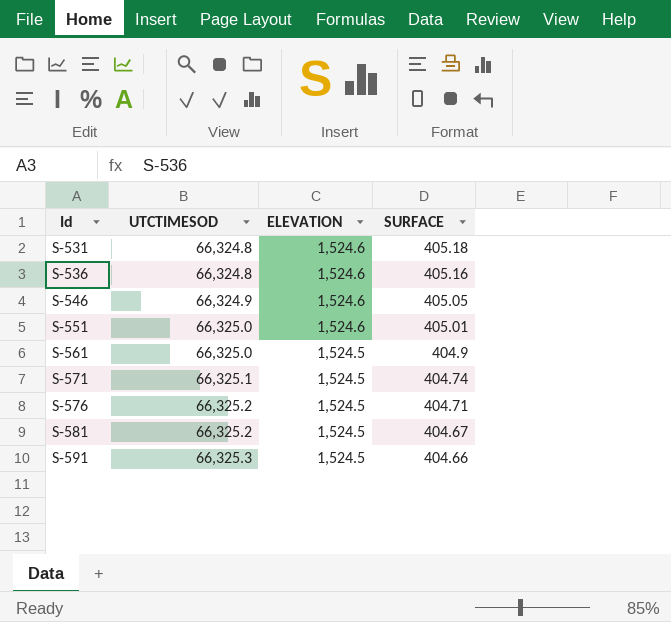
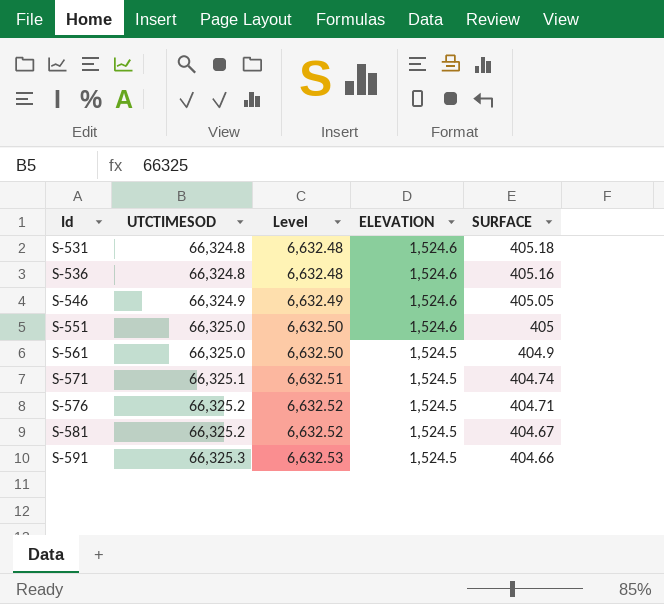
column Level | formula: none -> [UTCTIMESOD] * 0.1
S-551 | SURFACE: 405.01 -> 405

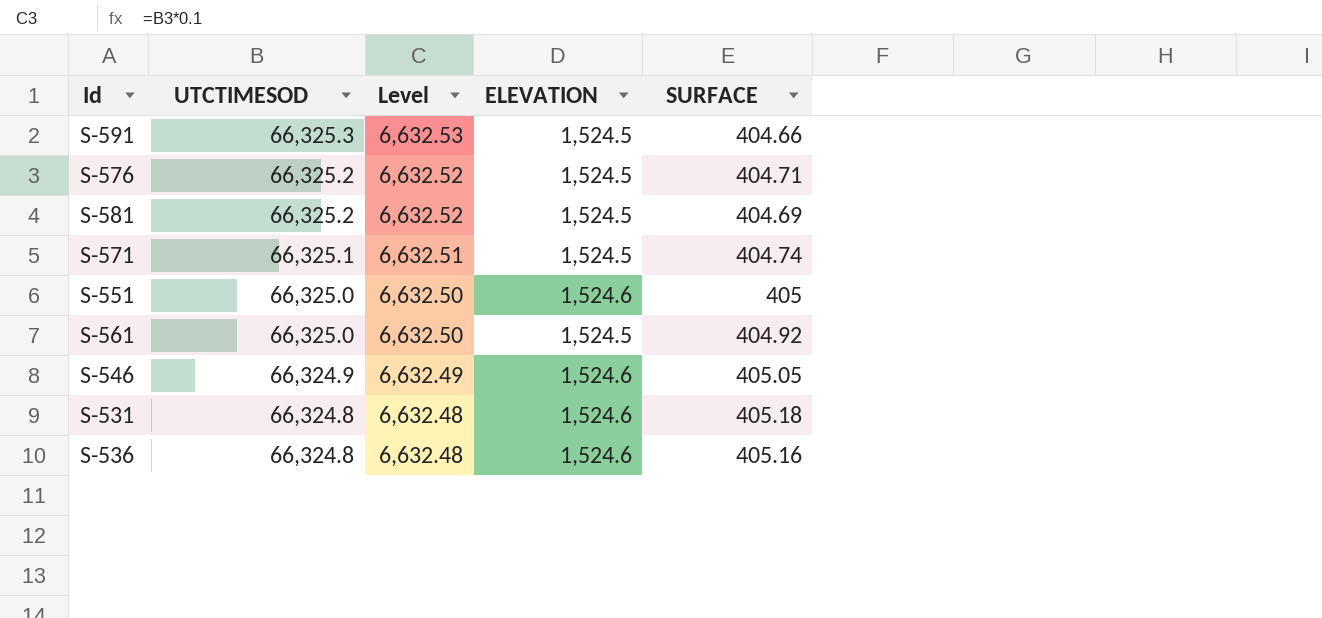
row order: Id ascending -> UTCTIMESOD descending
S-581 | SURFACE: 404.67 -> 404.69
S-561 | SURFACE: 404.9 -> 404.92

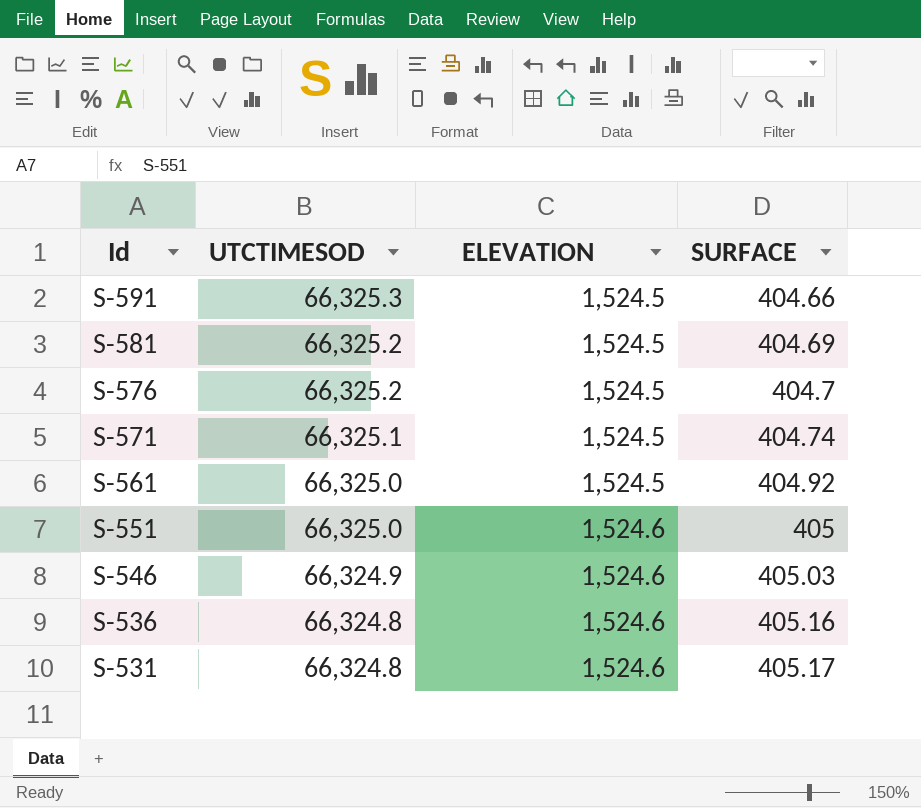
row order: UTCTIMESOD descending -> Id descending
column Level | formula: [UTCTIMESOD] * 0.1 -> none
S-576 | SURFACE: 404.71 -> 404.7
S-546 | SURFACE: 405.05 -> 405.03
S-531 | SURFACE: 405.18 -> 405.17

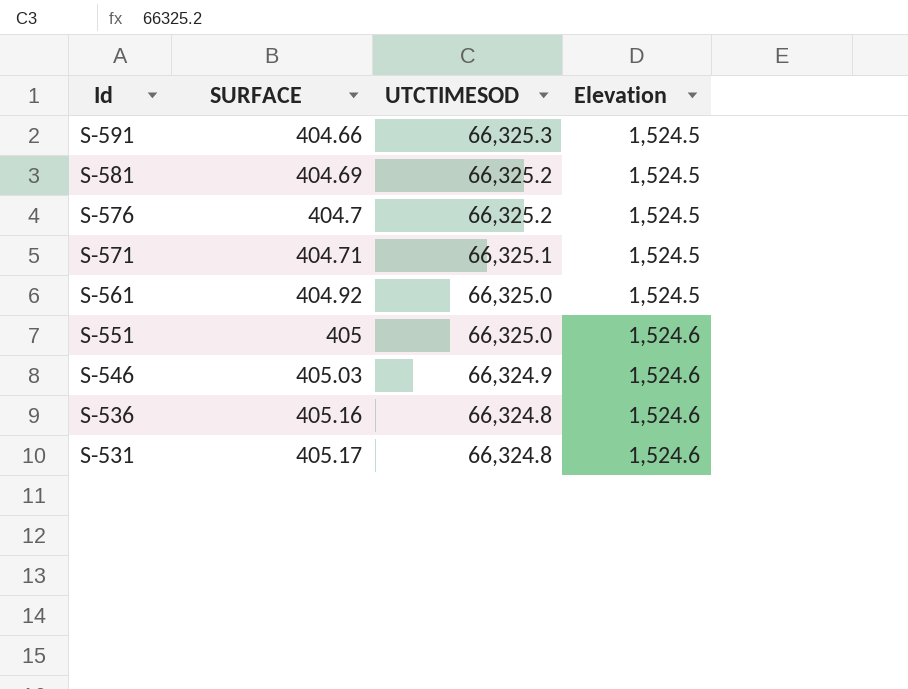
column SURFACE | position: 4 -> 2
column name: ELEVATION -> Elevation
S-571 | SURFACE: 404.74 -> 404.71

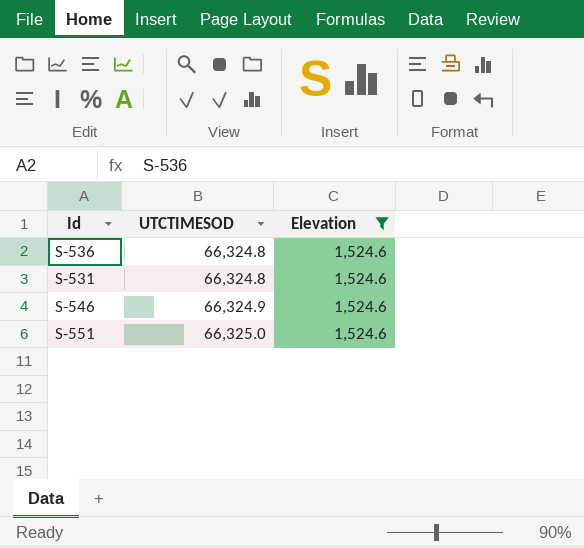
filter: none -> Elevation = 1,524.6
row order: Id descending -> UTCTIMESOD ascending
column SURFACE | position: 2 -> none

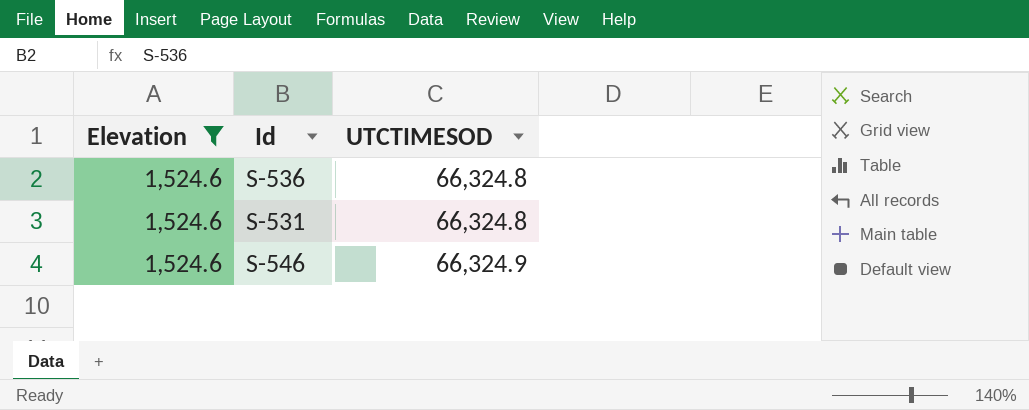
column Elevation | position: 3 -> 1
row S-551: 66,325.0 | 1,524.6 -> none

